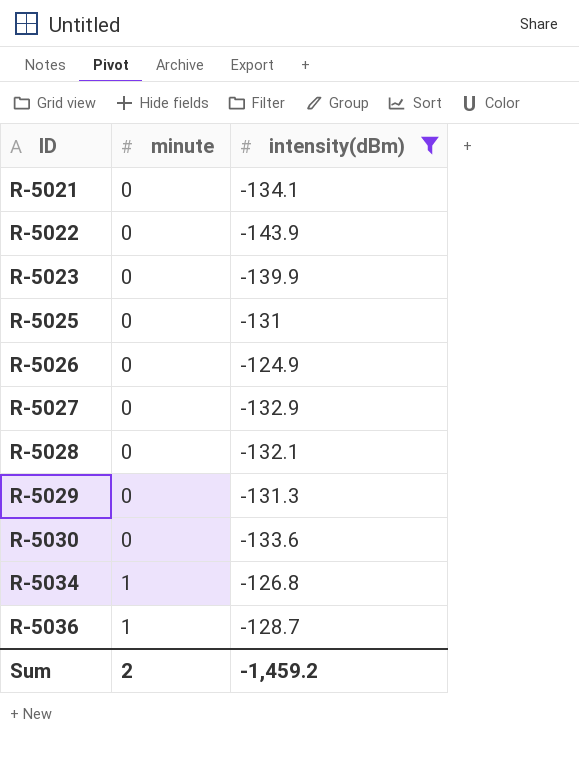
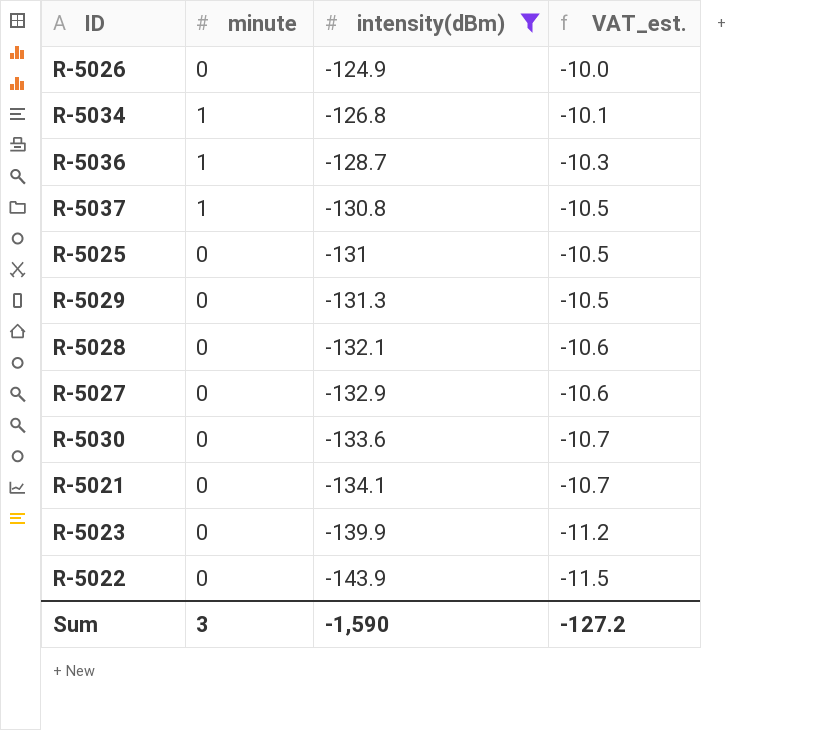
row order: ID ascending -> intensity(dBm) descending
column VAT_est. | formula: none -> [intensity(dBm)] * 0.08
row R-5037: none -> 1 | -130.8 | -10.5
Sum | minute: 2 -> 3
Sum | intensity(dBm): -1,459.2 -> -1,590

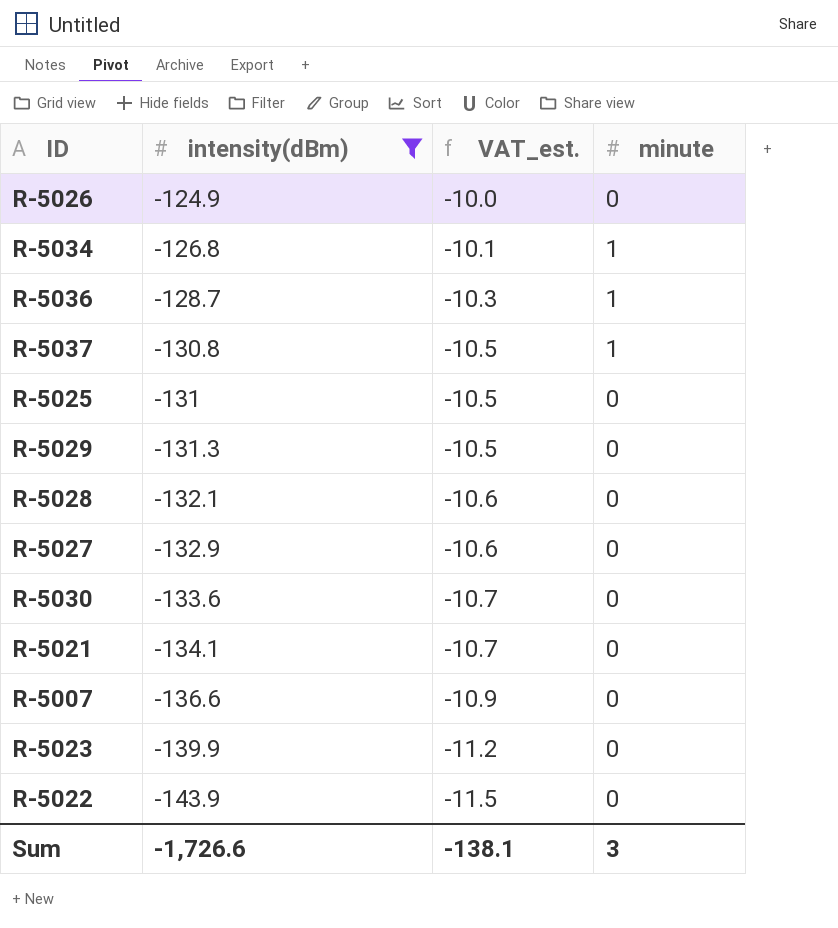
column minute | position: 2 -> 4
row R-5007: none -> -136.6 | -10.9 | 0
Sum | intensity(dBm): -1,590 -> -1,726.6
Sum | VAT_est.: -127.2 -> -138.1

